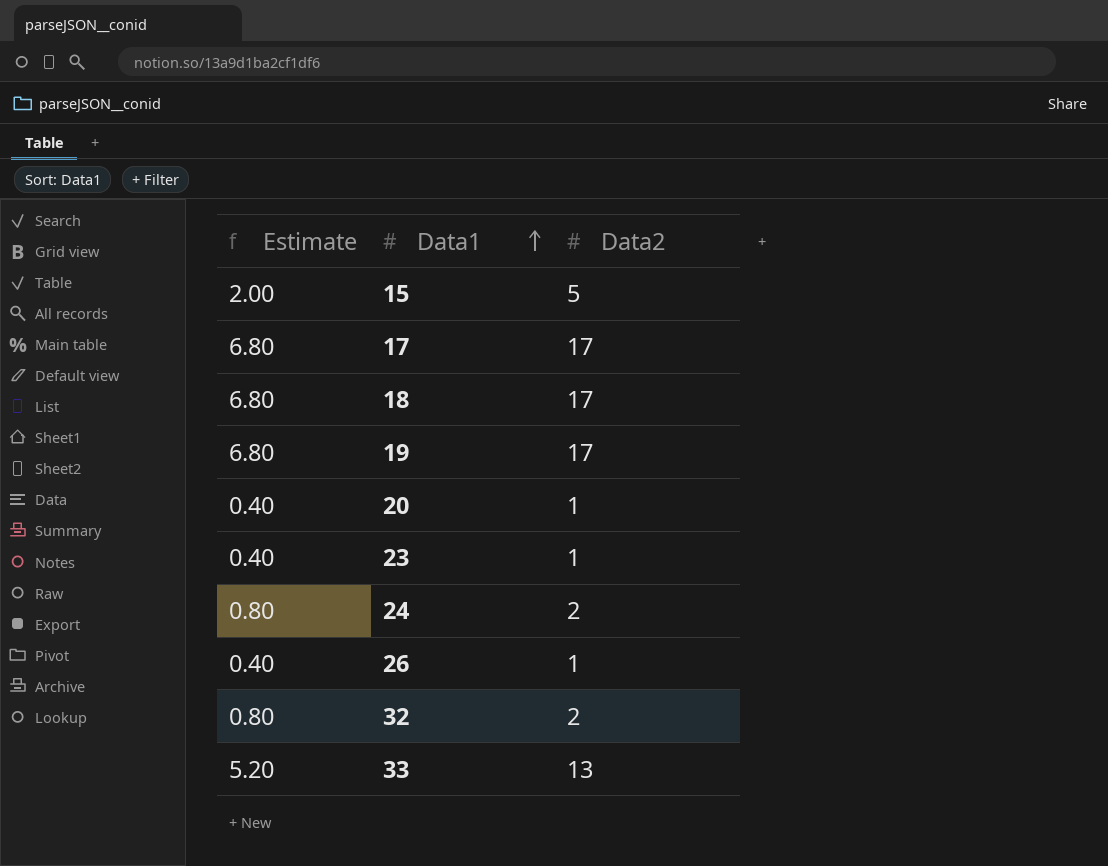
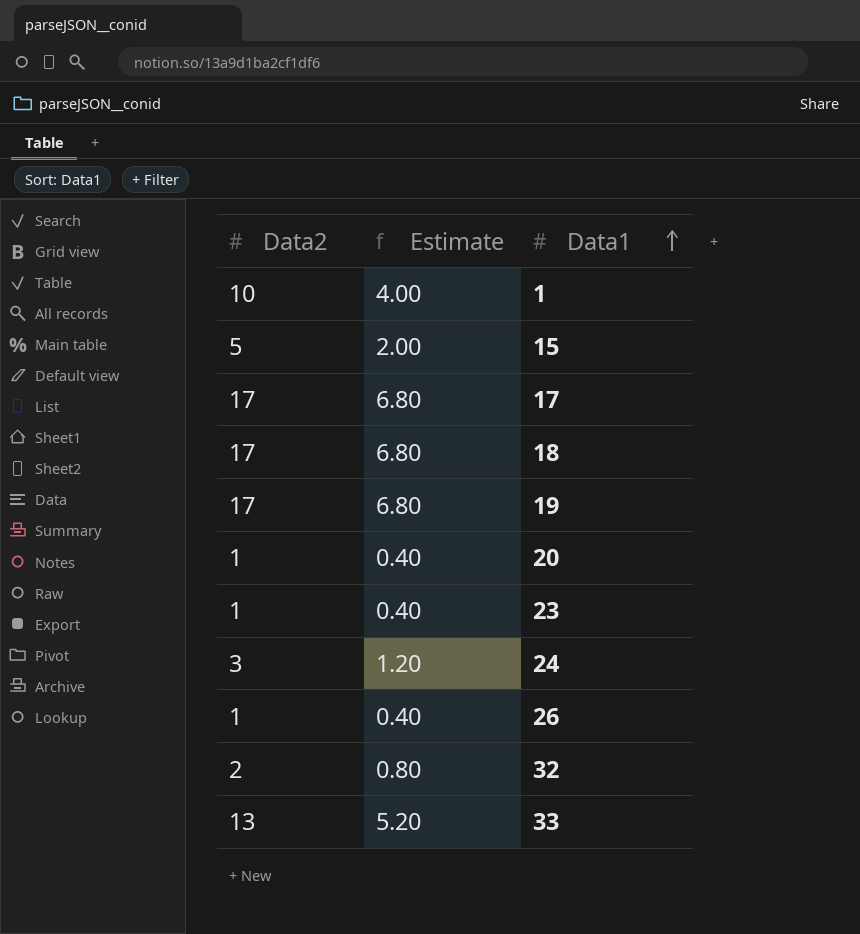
column Data2 | position: 3 -> 1
row 1: none -> 10 | 4.00
24 | Data2: 2 -> 3
24 | Estimate: 0.80 -> 1.20

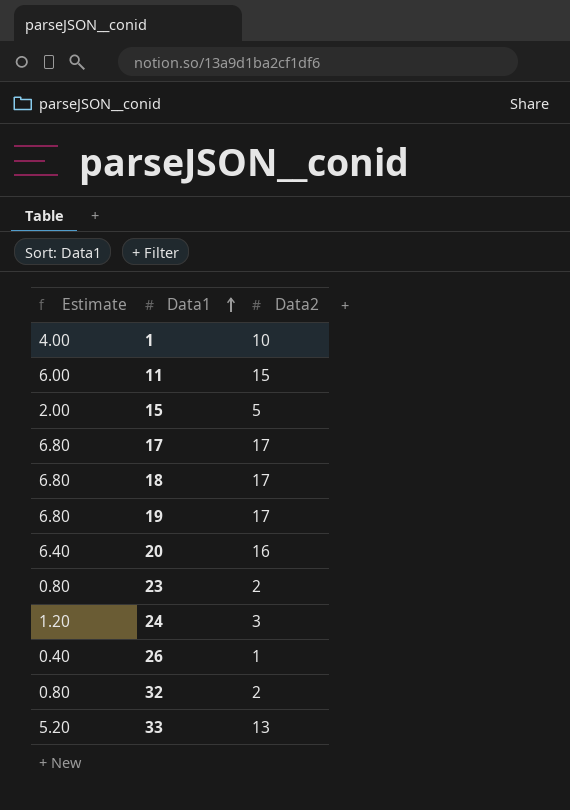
column Data2 | position: 1 -> 3
row 11: none -> 6.00 | 15
20 | Estimate: 0.40 -> 6.40
20 | Data2: 1 -> 16
23 | Estimate: 0.40 -> 0.80
23 | Data2: 1 -> 2

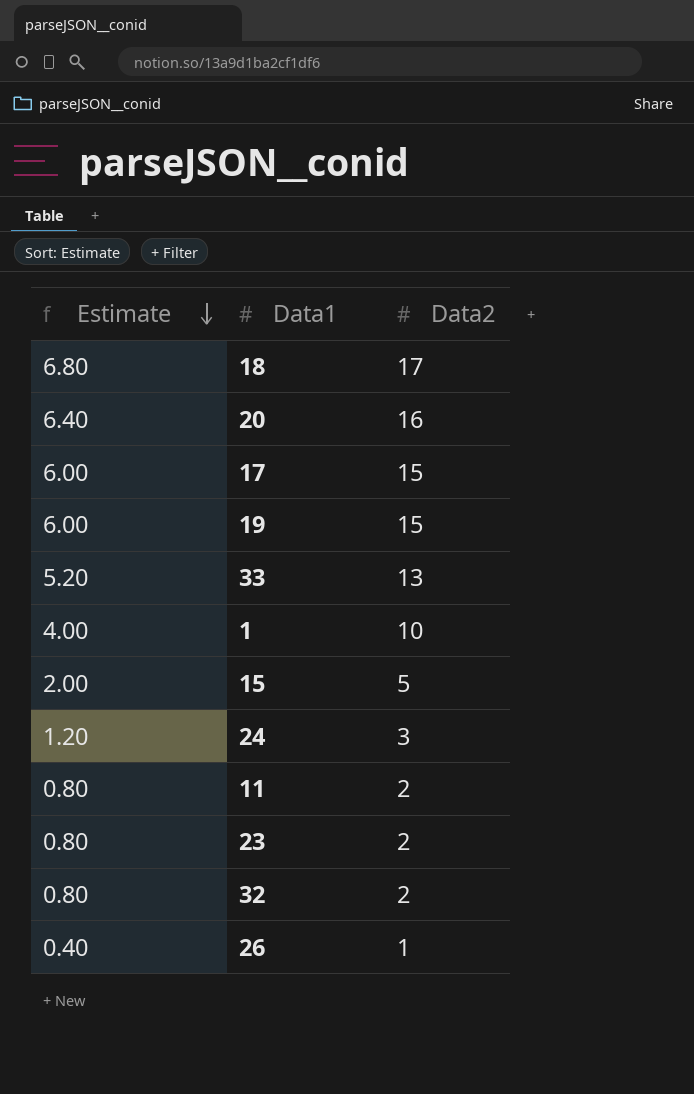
row order: Data1 ascending -> Estimate descending
17 | Estimate: 6.80 -> 6.00
17 | Data2: 17 -> 15
19 | Estimate: 6.80 -> 6.00
19 | Data2: 17 -> 15
11 | Estimate: 6.00 -> 0.80
11 | Data2: 15 -> 2

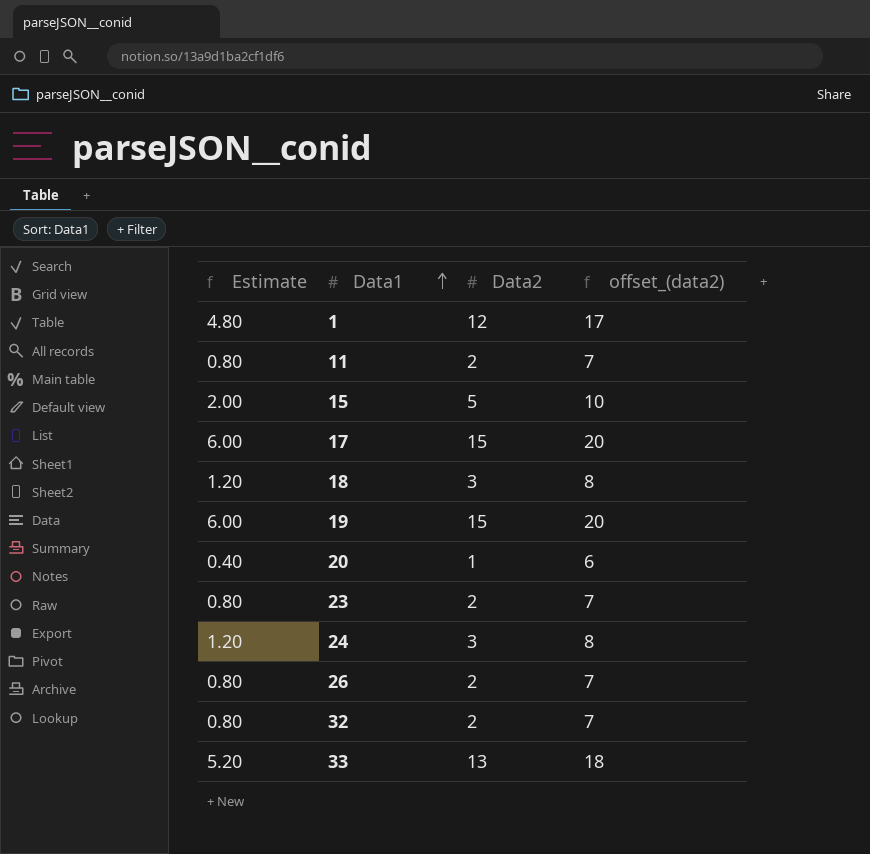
row order: Estimate descending -> Data1 ascending
column offset_(data2) | formula: none -> [Data2] + 5
1 | Estimate: 4.00 -> 4.80
1 | Data2: 10 -> 12
18 | Estimate: 6.80 -> 1.20
18 | Data2: 17 -> 3
20 | Estimate: 6.40 -> 0.40
20 | Data2: 16 -> 1
26 | Estimate: 0.40 -> 0.80
26 | Data2: 1 -> 2

